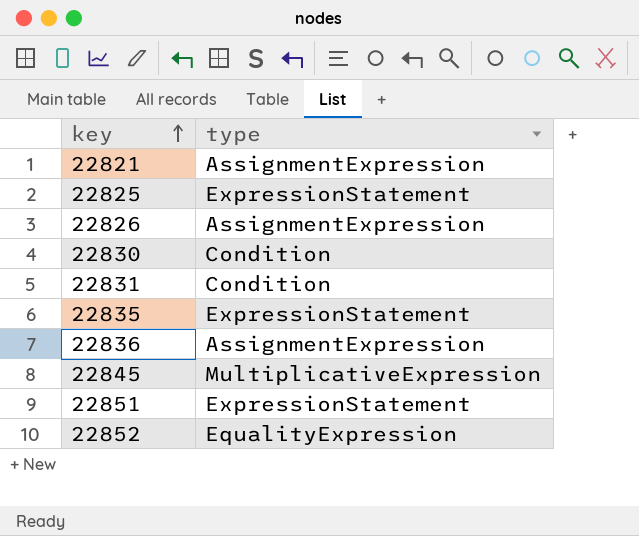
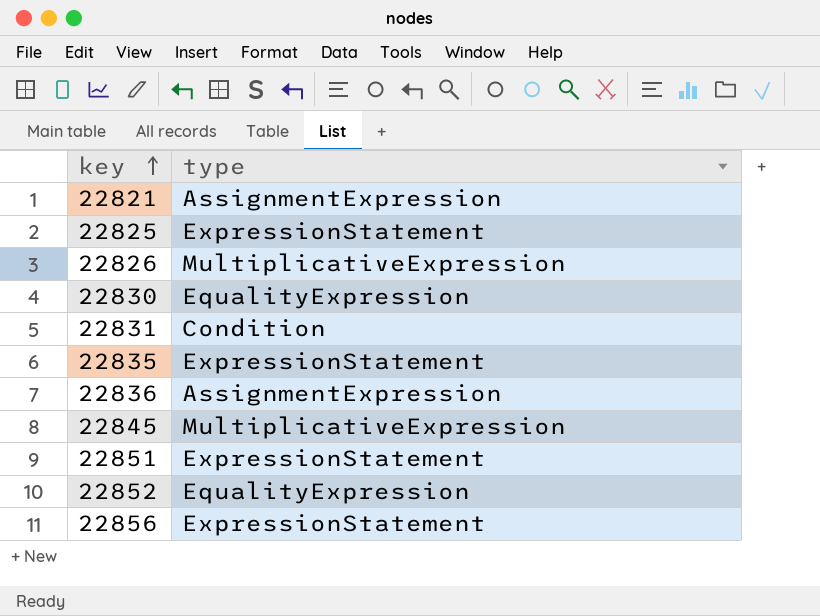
22826 | type: AssignmentExpression -> MultiplicativeExpression
22830 | type: Condition -> EqualityExpression
row 22856: none -> ExpressionStatement

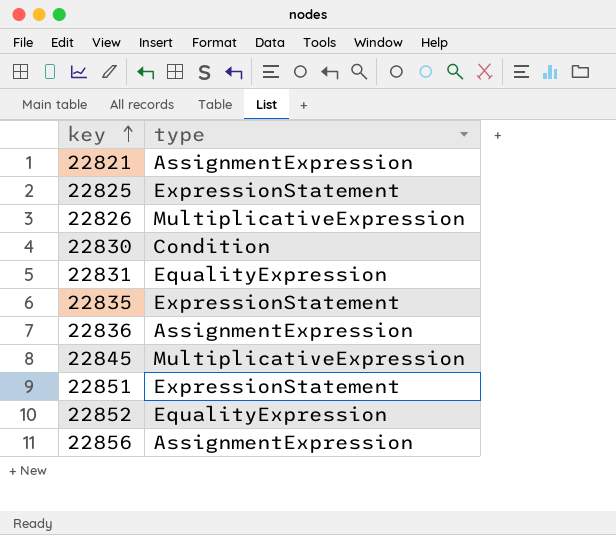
22830 | type: EqualityExpression -> Condition
22831 | type: Condition -> EqualityExpression
22856 | type: ExpressionStatement -> AssignmentExpression

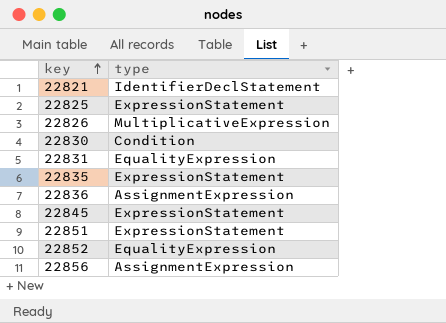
22821 | type: AssignmentExpression -> IdentifierDeclStatement
22845 | type: MultiplicativeExpression -> ExpressionStatement

